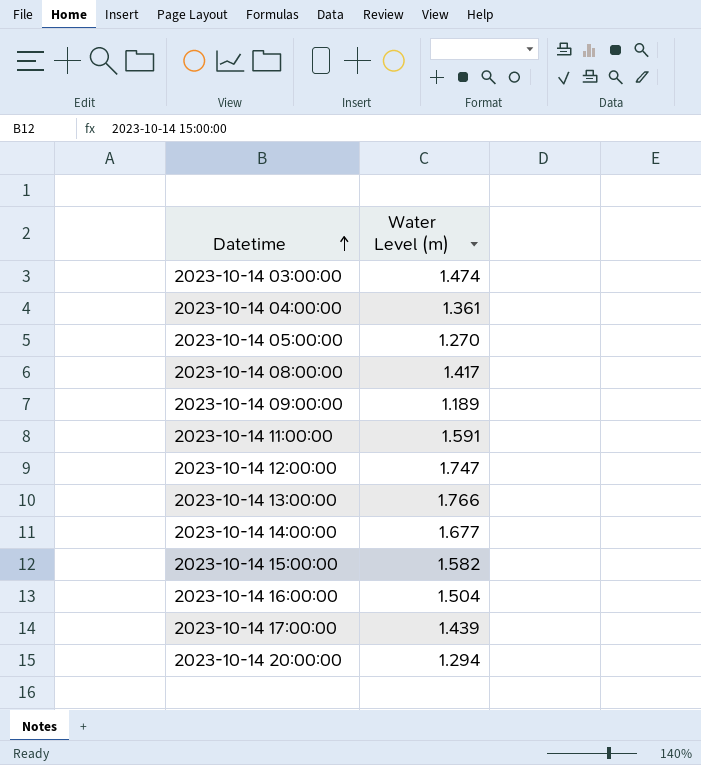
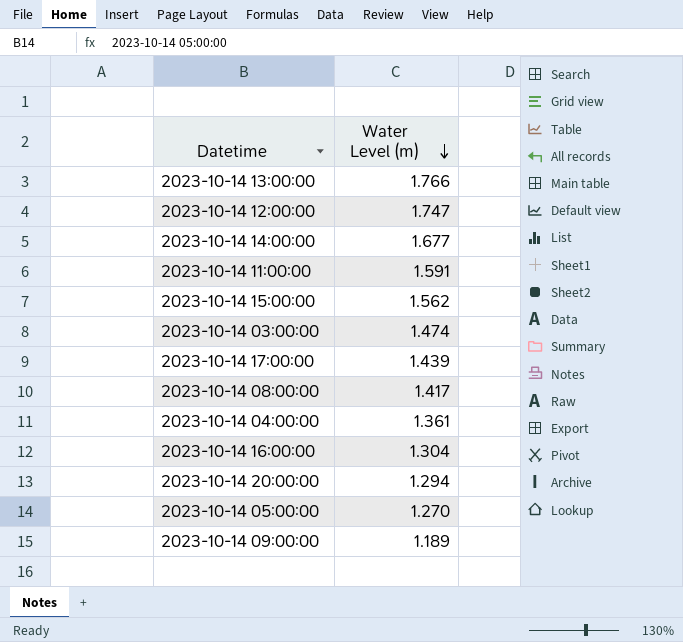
row order: Datetime ascending -> Water Level (m) descending
2023-10-14 15:00:00 | Water Level (m): 1.582 -> 1.562
2023-10-14 16:00:00 | Water Level (m): 1.504 -> 1.304

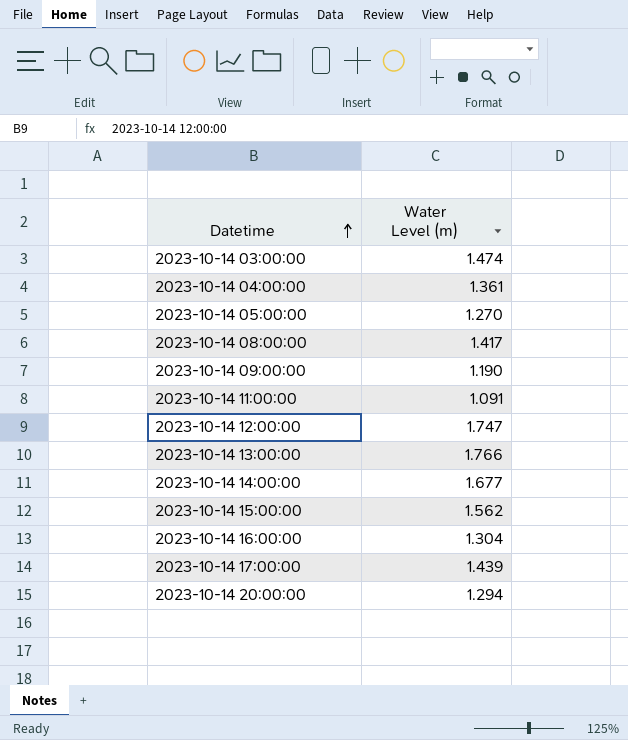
row order: Water Level (m) descending -> Datetime ascending
2023-10-14 09:00:00 | Water Level (m): 1.189 -> 1.190
2023-10-14 11:00:00 | Water Level (m): 1.591 -> 1.091

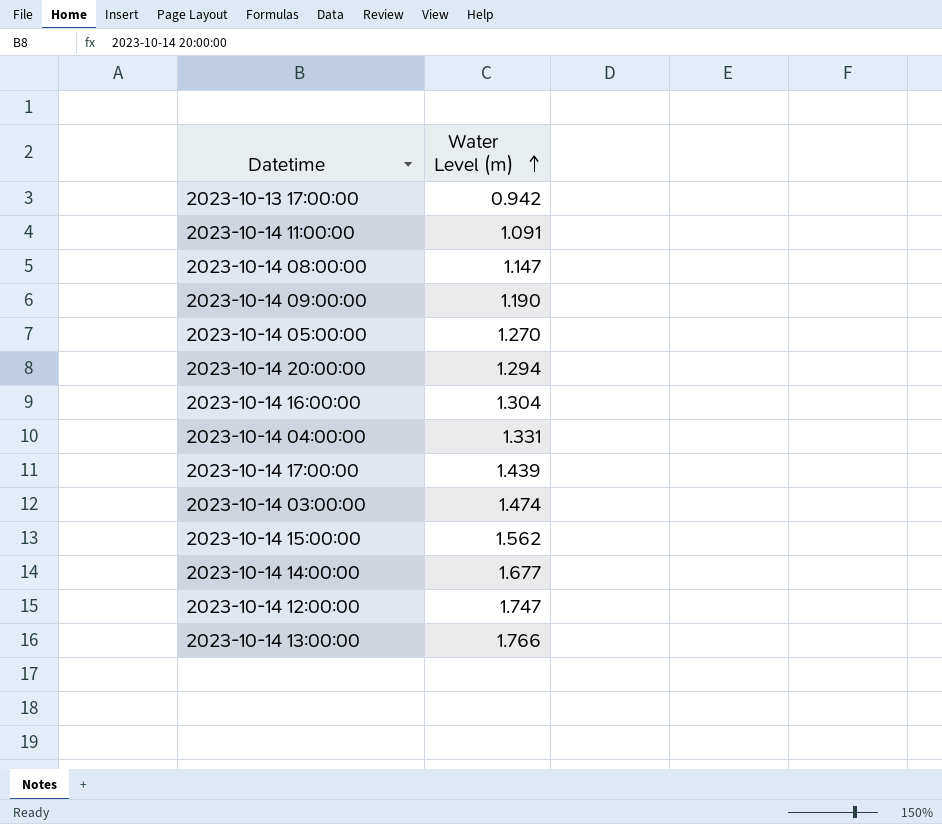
row order: Datetime ascending -> Water Level (m) ascending
row 2023-10-13 17:00:00: none -> 0.942
2023-10-14 08:00:00 | Water Level (m): 1.417 -> 1.147
2023-10-14 04:00:00 | Water Level (m): 1.361 -> 1.331

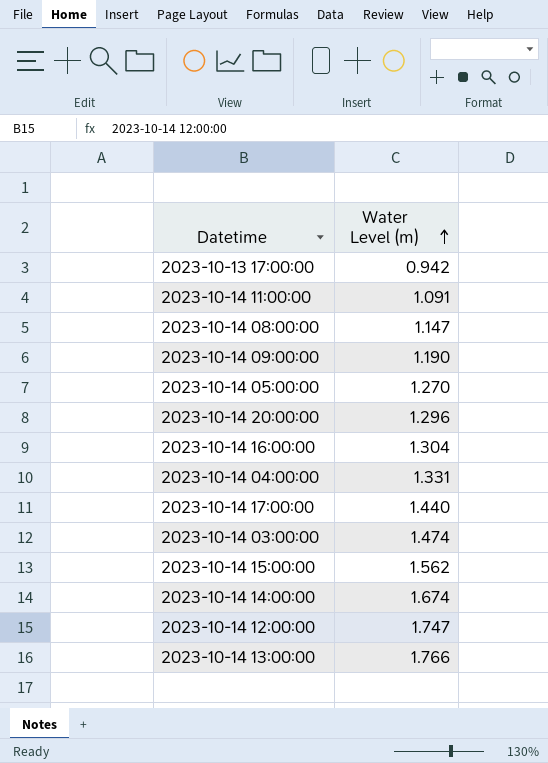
2023-10-14 20:00:00 | Water Level (m): 1.294 -> 1.296
2023-10-14 17:00:00 | Water Level (m): 1.439 -> 1.440
2023-10-14 14:00:00 | Water Level (m): 1.677 -> 1.674

